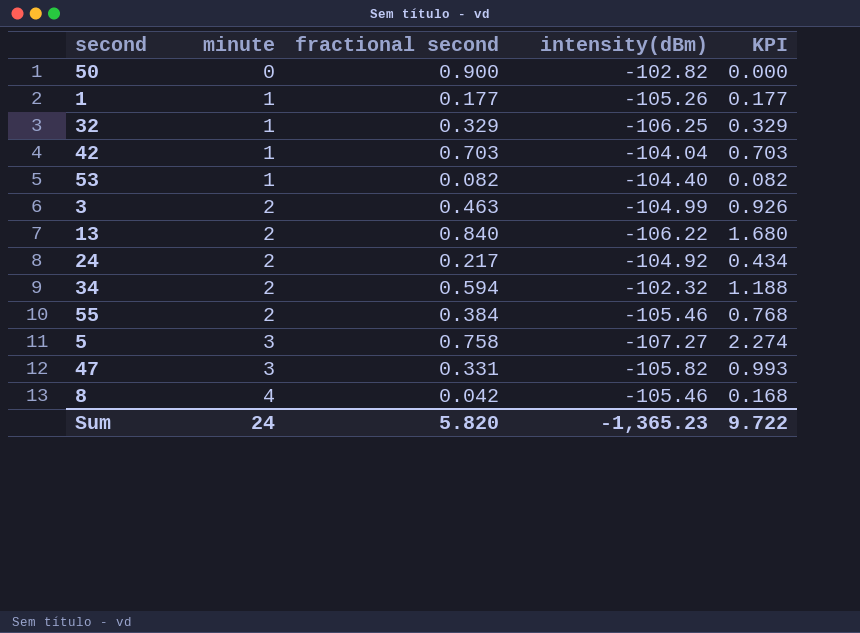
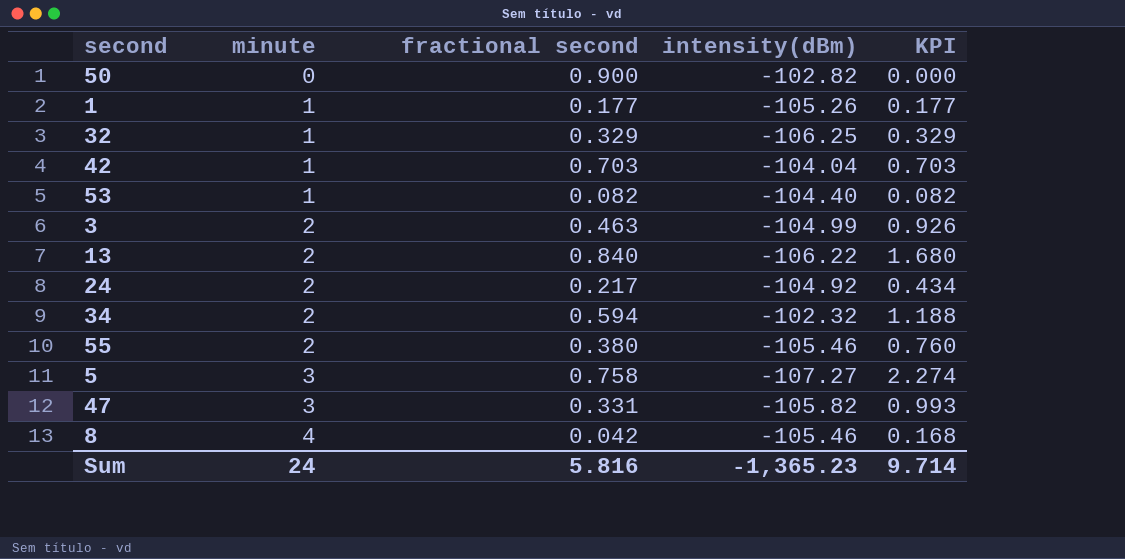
55 | fractional second: 0.384 -> 0.380
55 | KPI: 0.768 -> 0.760
Sum | fractional second: 5.820 -> 5.816
Sum | KPI: 9.722 -> 9.714

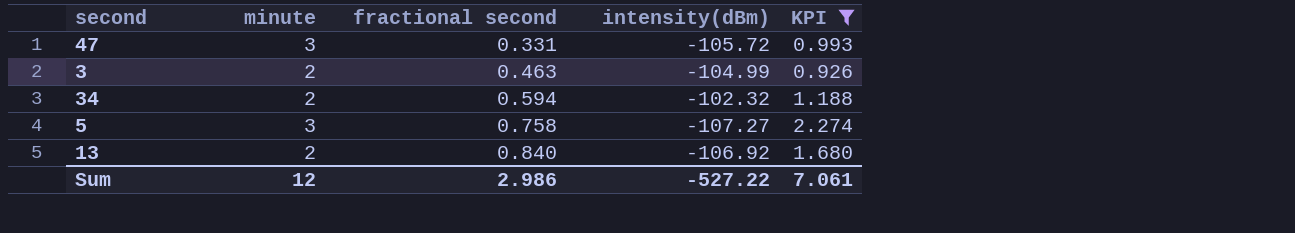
filter: none -> KPI >= 0.926
row order: minute ascending -> fractional second ascending
47 | intensity(dBm): -105.82 -> -105.72
13 | intensity(dBm): -106.22 -> -106.92
Sum | minute: 24 -> 12
Sum | fractional second: 5.816 -> 2.986
Sum | intensity(dBm): -1,365.23 -> -527.22
Sum | KPI: 9.714 -> 7.061

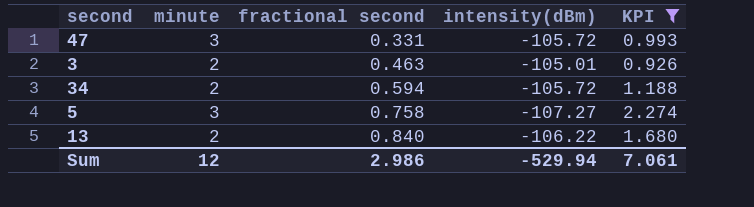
3 | intensity(dBm): -104.99 -> -105.01
34 | intensity(dBm): -102.32 -> -105.72
13 | intensity(dBm): -106.92 -> -106.22
Sum | intensity(dBm): -527.22 -> -529.94

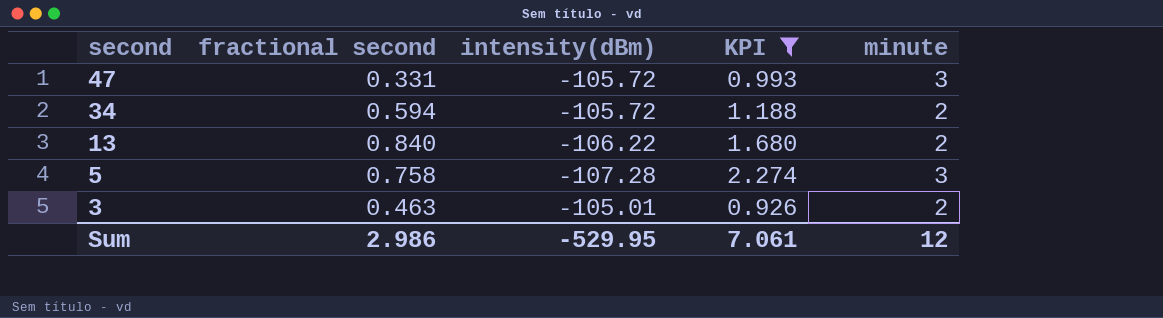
row order: fractional second ascending -> second descending
column minute | position: 2 -> 5
5 | intensity(dBm): -107.27 -> -107.28
Sum | intensity(dBm): -529.94 -> -529.95

